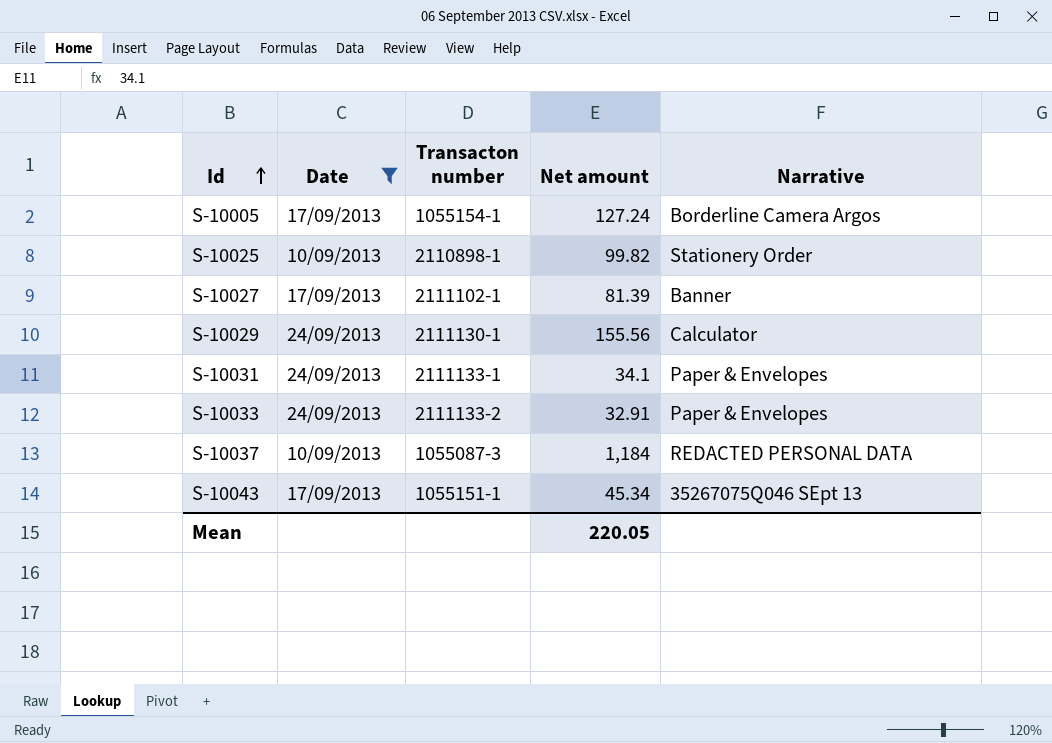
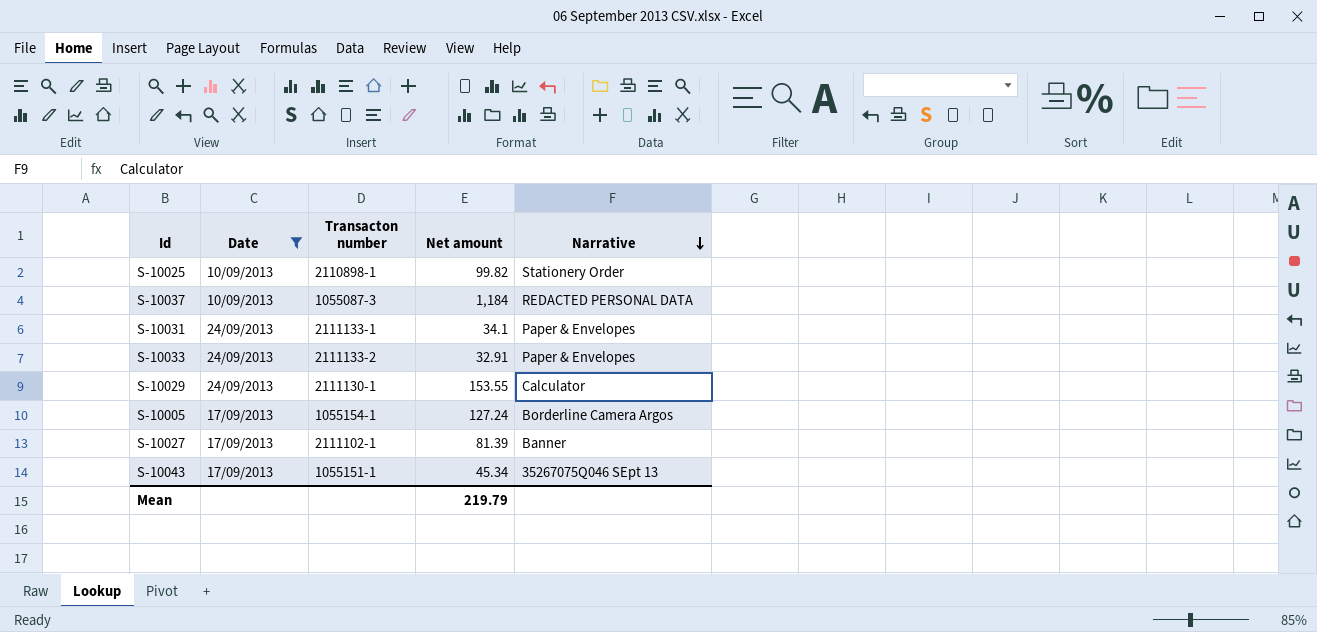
row order: Id ascending -> Narrative descending
S-10029 | Net amount: 155.56 -> 153.55
Mean | Net amount: 220.05 -> 219.79

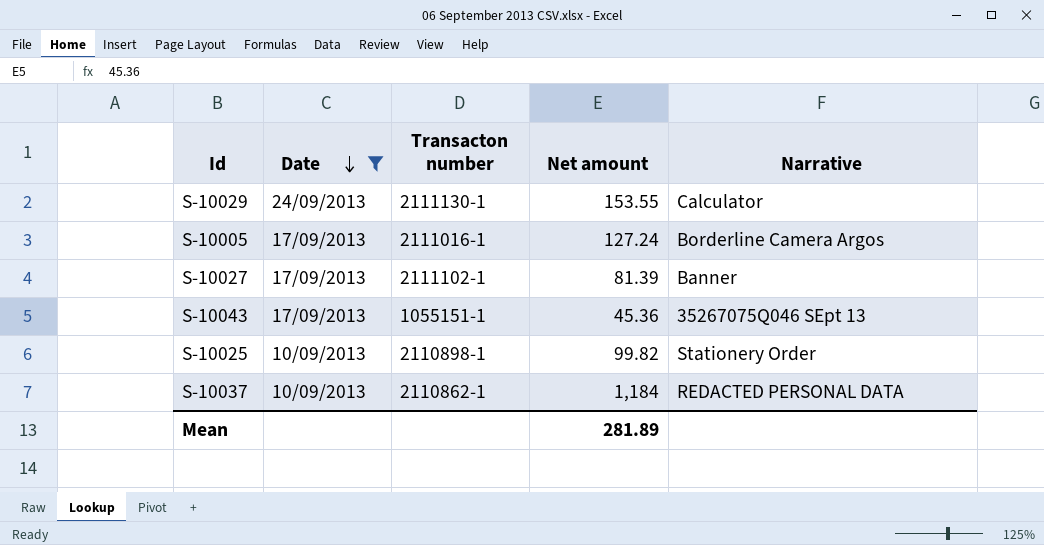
row order: Narrative descending -> Date descending
row S-10031: 24/09/2013 | 2111133-1 | 34.1 | Paper & Envelopes -> none
row S-10033: 24/09/2013 | 2111133-2 | 32.91 | Paper & Envelopes -> none
S-10005 | Transacton number: 1055154-1 -> 2111016-1
S-10043 | Net amount: 45.34 -> 45.36
S-10037 | Transacton number: 1055087-3 -> 2110862-1
Mean | Net amount: 219.79 -> 281.89

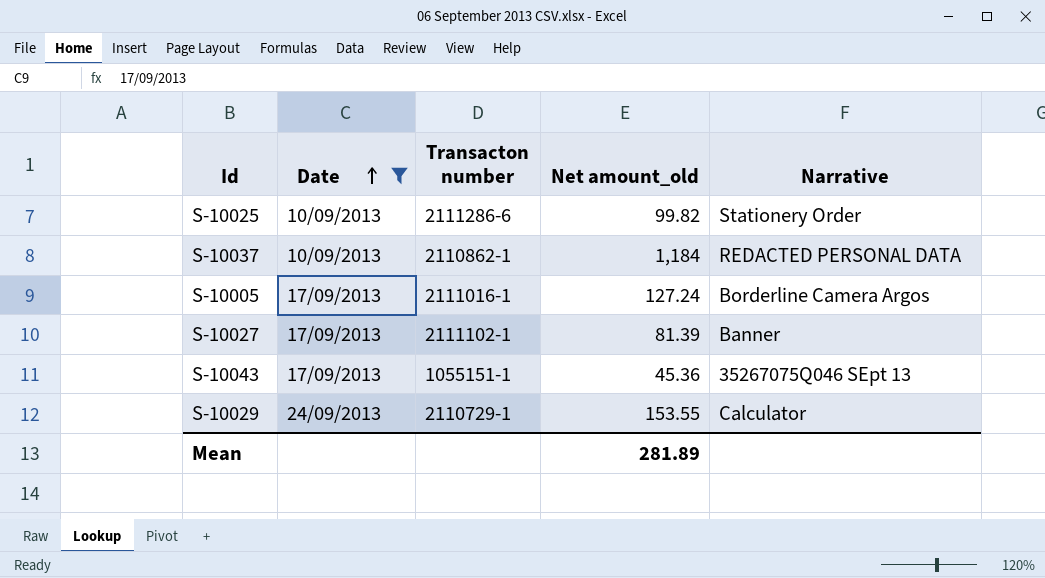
row order: Date descending -> Date ascending
column name: Net amount -> Net amount_old
S-10025 | Transacton number: 2110898-1 -> 2111286-6
S-10029 | Transacton number: 2111130-1 -> 2110729-1

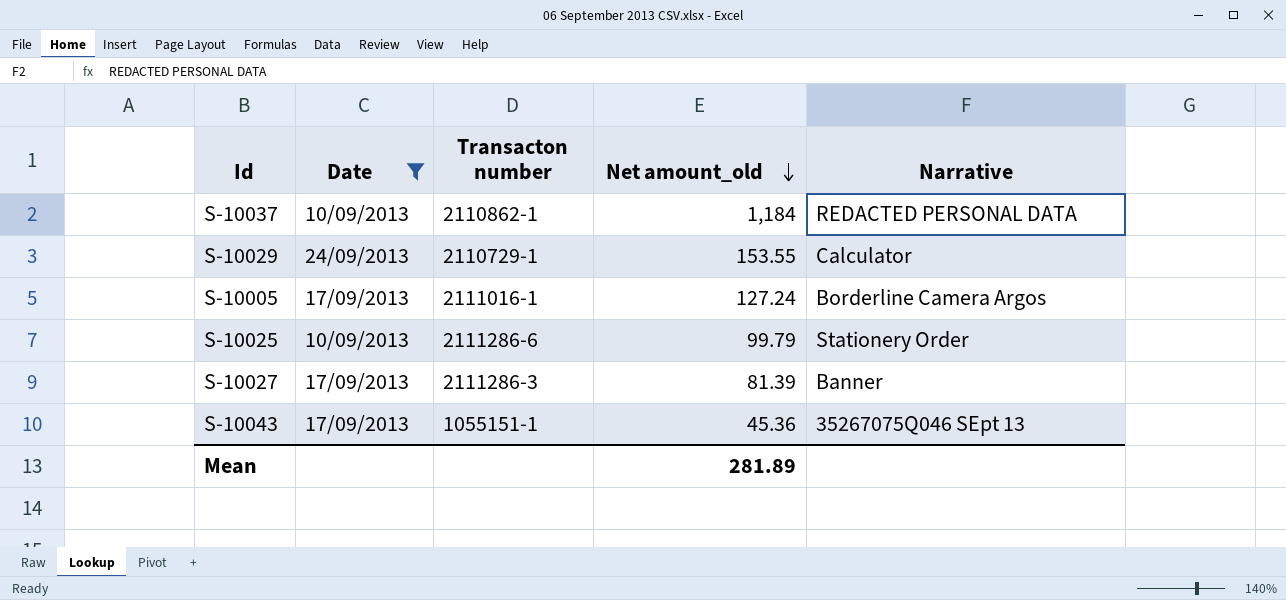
row order: Date ascending -> Net amount_old descending
S-10025 | Net amount_old: 99.82 -> 99.79
S-10027 | Transacton number: 2111102-1 -> 2111286-3

